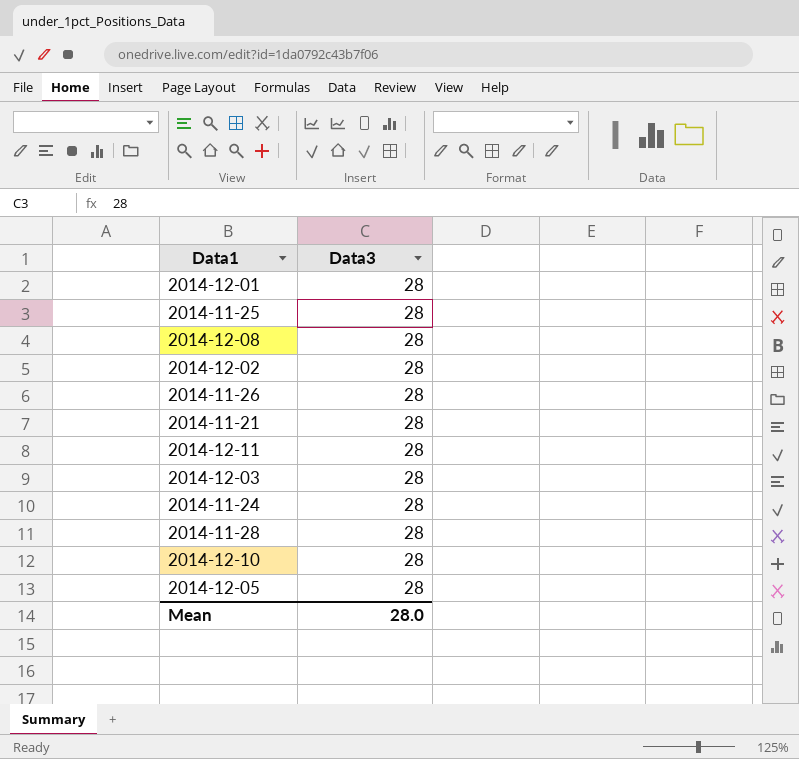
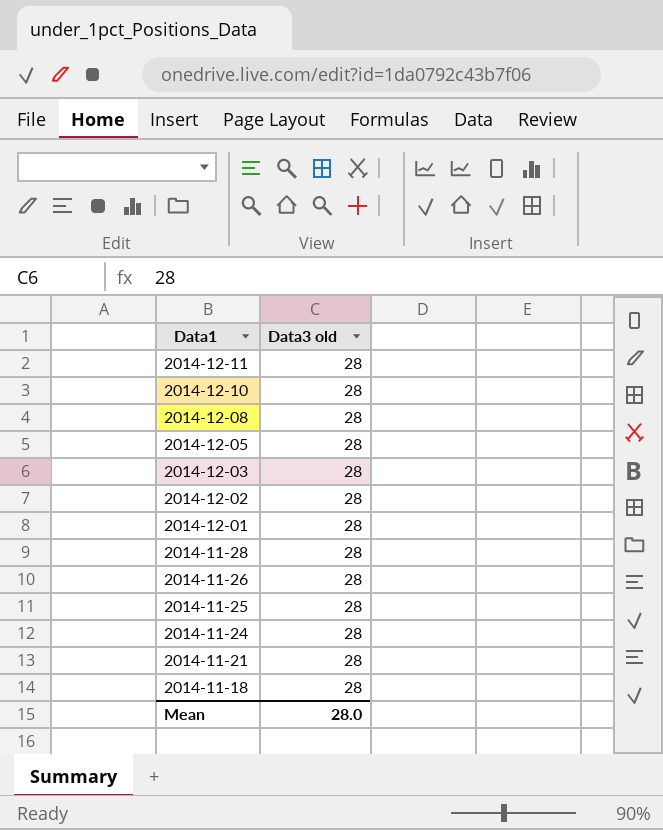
row order: none -> Data1 descending
column name: Data3 -> Data3 old
row 2014-11-18: none -> 28

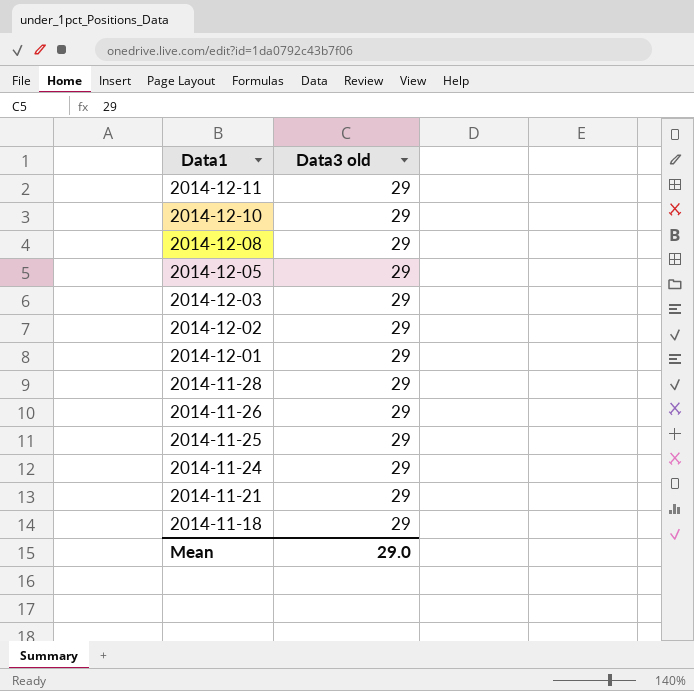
2014-12-11 | Data3 old: 28 -> 29
2014-12-10 | Data3 old: 28 -> 29
2014-12-08 | Data3 old: 28 -> 29
2014-12-05 | Data3 old: 28 -> 29
2014-12-03 | Data3 old: 28 -> 29
2014-12-02 | Data3 old: 28 -> 29
2014-12-01 | Data3 old: 28 -> 29
2014-11-28 | Data3 old: 28 -> 29
2014-11-26 | Data3 old: 28 -> 29
2014-11-25 | Data3 old: 28 -> 29
2014-11-24 | Data3 old: 28 -> 29
2014-11-21 | Data3 old: 28 -> 29
2014-11-18 | Data3 old: 28 -> 29
Mean | Data3 old: 28.0 -> 29.0

